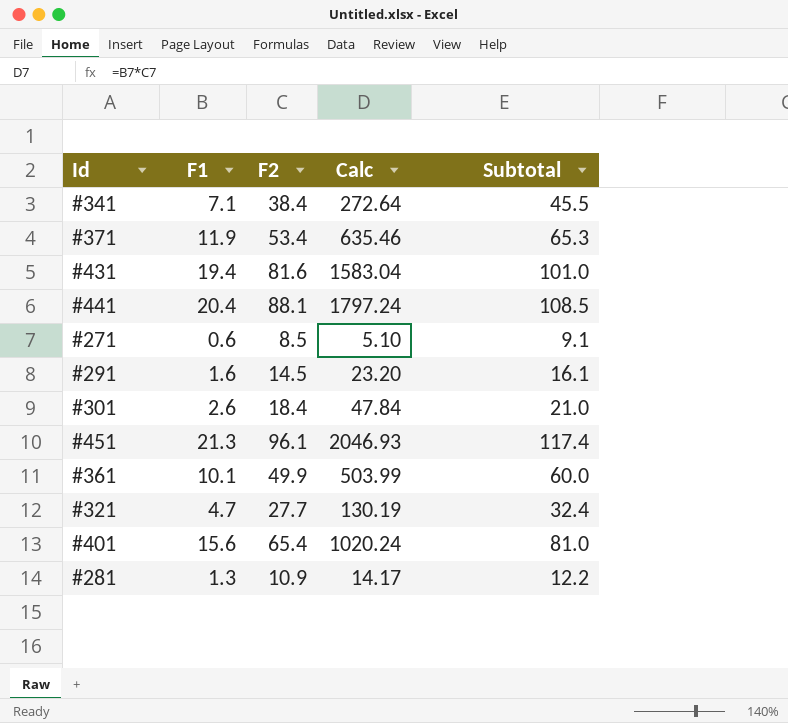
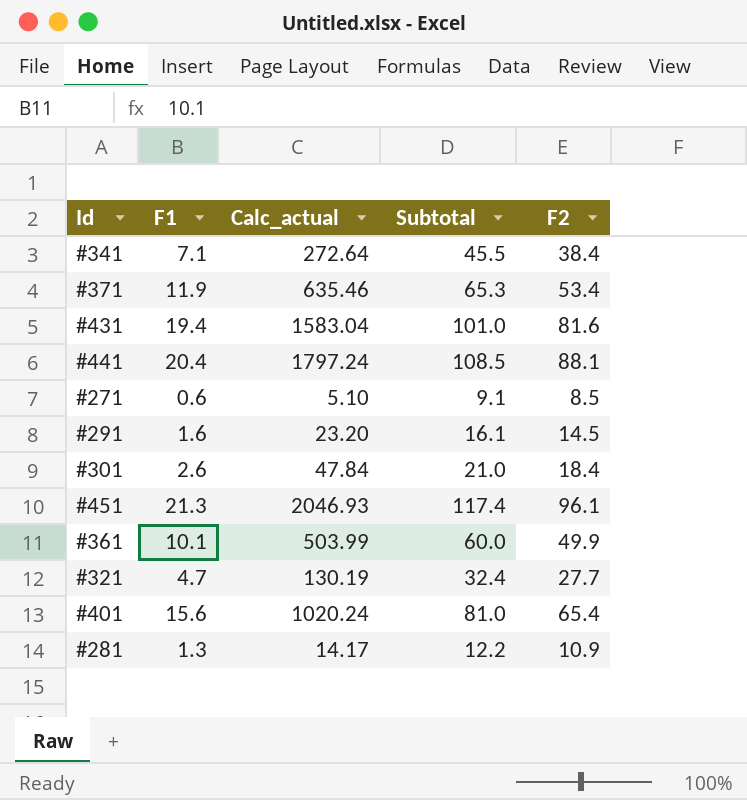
column name: Calc -> Calc_actual
column F2 | position: 3 -> 5

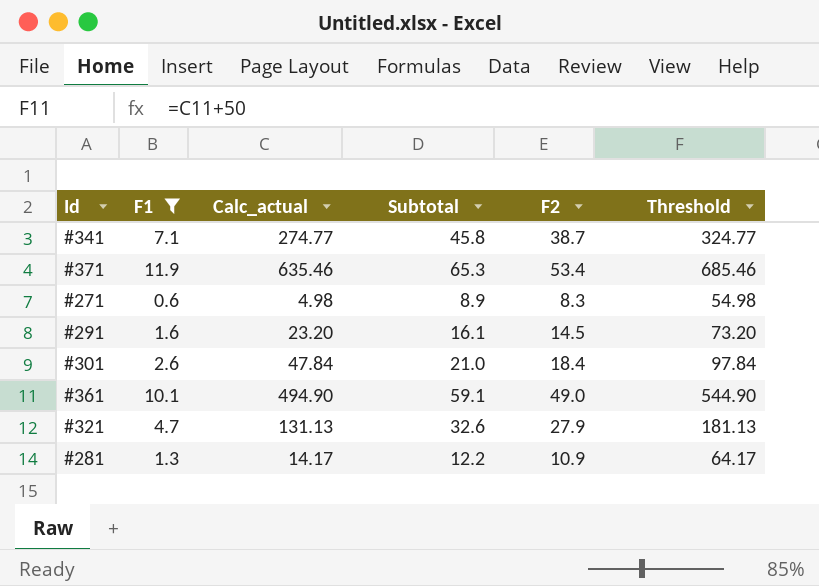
filter: none -> F1 <= 11.9
column Threshold | formula: none -> [Calc_actual] + 50
#341 | Calc_actual: 272.64 -> 274.77
#341 | Subtotal: 45.5 -> 45.8
#341 | F2: 38.4 -> 38.7
#271 | Calc_actual: 5.10 -> 4.98
#271 | Subtotal: 9.1 -> 8.9
#271 | F2: 8.5 -> 8.3
#361 | Calc_actual: 503.99 -> 494.90
#361 | Subtotal: 60.0 -> 59.1
#361 | F2: 49.9 -> 49.0
#321 | Calc_actual: 130.19 -> 131.13
#321 | Subtotal: 32.4 -> 32.6
#321 | F2: 27.7 -> 27.9

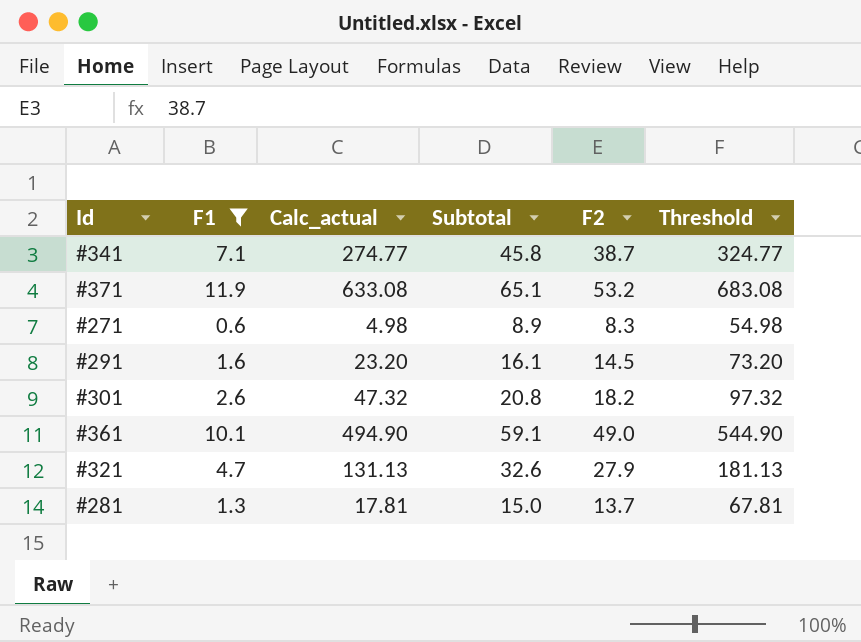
#371 | Calc_actual: 635.46 -> 633.08
#371 | Subtotal: 65.3 -> 65.1
#371 | F2: 53.4 -> 53.2
#371 | Threshold: 685.46 -> 683.08
#301 | Calc_actual: 47.84 -> 47.32
#301 | Subtotal: 21.0 -> 20.8
#301 | F2: 18.4 -> 18.2
#301 | Threshold: 97.84 -> 97.32
#281 | Calc_actual: 14.17 -> 17.81
#281 | Subtotal: 12.2 -> 15.0
#281 | F2: 10.9 -> 13.7
#281 | Threshold: 64.17 -> 67.81

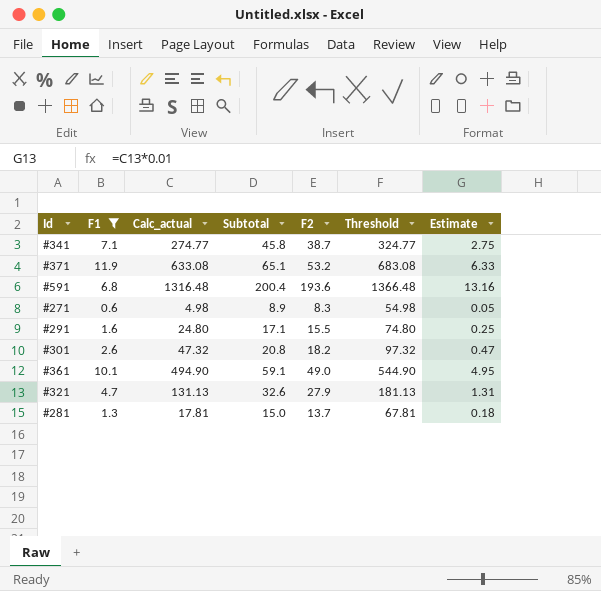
column Estimate | formula: none -> [Calc_actual] * 0.01
row #591: none -> 6.8 | 1316.48 | 200.4 | 193.6 | 1366.48 | 13.16
#291 | Calc_actual: 23.20 -> 24.80
#291 | Subtotal: 16.1 -> 17.1
#291 | F2: 14.5 -> 15.5
#291 | Threshold: 73.20 -> 74.80

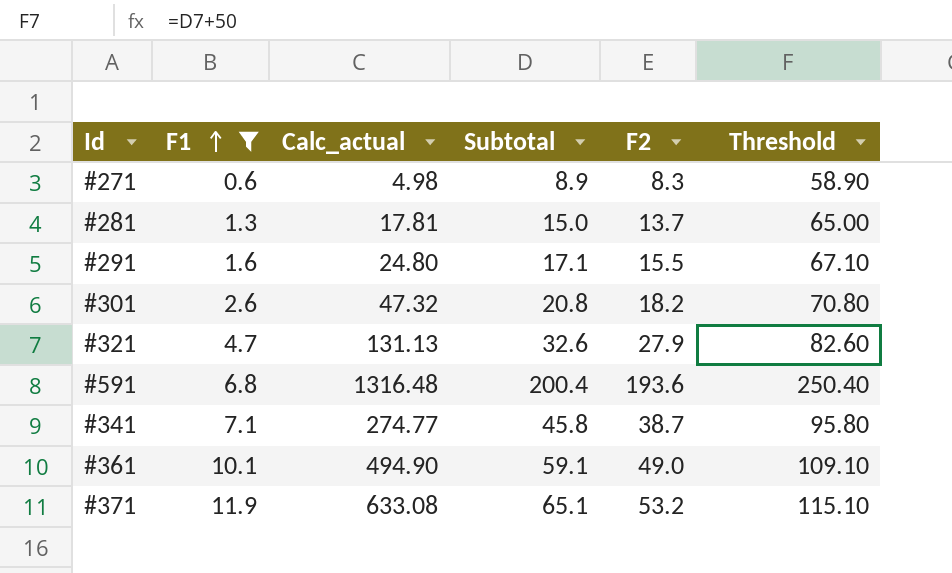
row order: none -> F1 ascending
column Estimate | formula: [Calc_actual] * 0.01 -> none
column Threshold | formula: [Calc_actual] + 50 -> [Subtotal] + 50

